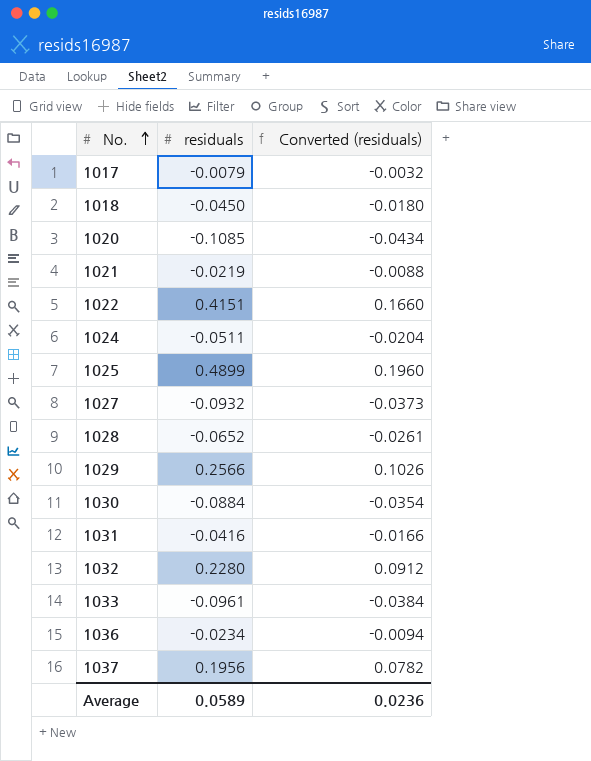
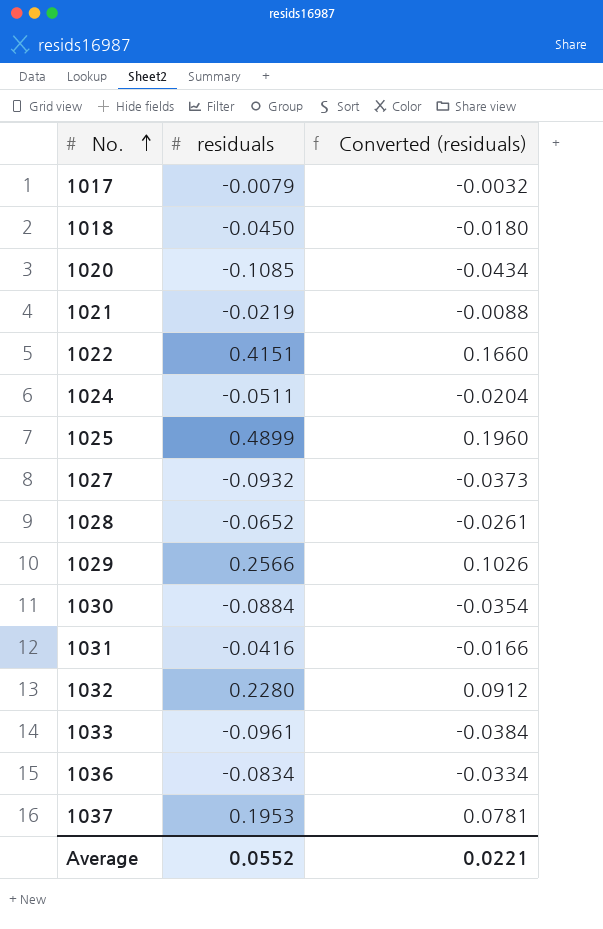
1036 | residuals: -0.0234 -> -0.0834
1036 | Converted (residuals): -0.0094 -> -0.0334
1037 | residuals: 0.1956 -> 0.1953
1037 | Converted (residuals): 0.0782 -> 0.0781
Average | residuals: 0.0589 -> 0.0552
Average | Converted (residuals): 0.0236 -> 0.0221

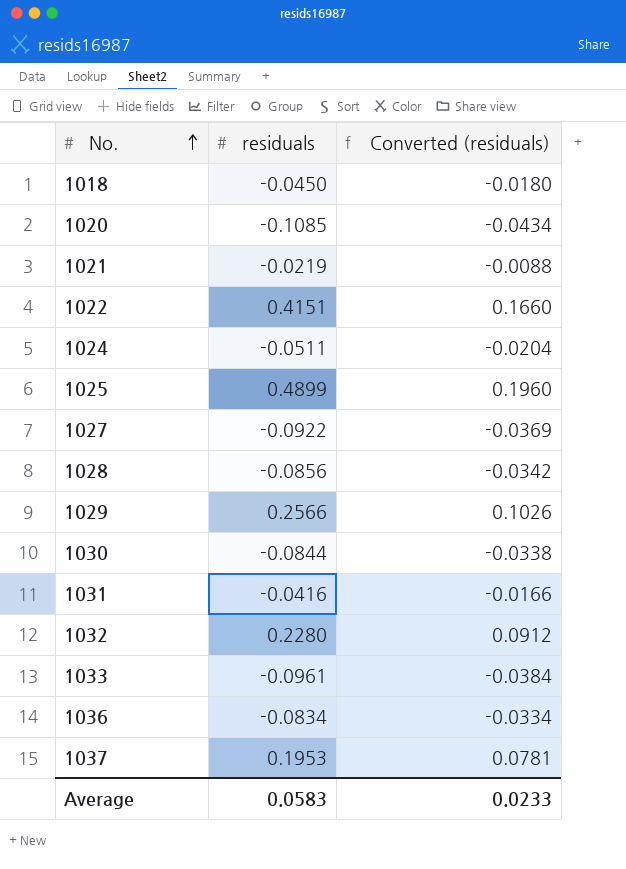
row 1017: -0.0079 | -0.0032 -> none
1027 | residuals: -0.0932 -> -0.0922
1027 | Converted (residuals): -0.0373 -> -0.0369
1028 | residuals: -0.0652 -> -0.0856
1028 | Converted (residuals): -0.0261 -> -0.0342
1030 | residuals: -0.0884 -> -0.0844
1030 | Converted (residuals): -0.0354 -> -0.0338
Average | residuals: 0.0552 -> 0.0583
Average | Converted (residuals): 0.0221 -> 0.0233

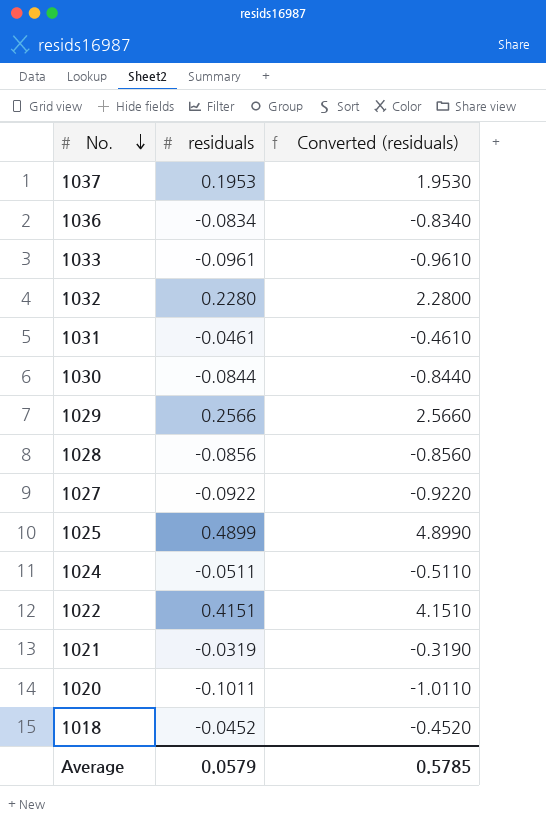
row order: No. ascending -> No. descending
column Converted (residuals) | formula: [residuals] * 0.4 -> [residuals] * 10
1031 | residuals: -0.0416 -> -0.0461
1021 | residuals: -0.0219 -> -0.0319
1020 | residuals: -0.1085 -> -0.1011
1018 | residuals: -0.0450 -> -0.0452
Average | residuals: 0.0583 -> 0.0579
Average | Converted (residuals): 0.0233 -> 0.5785

